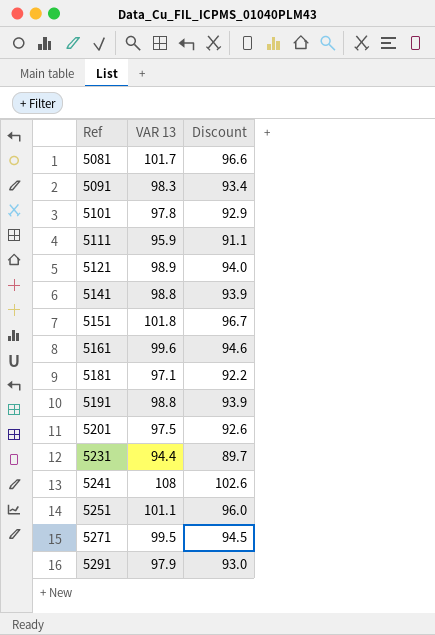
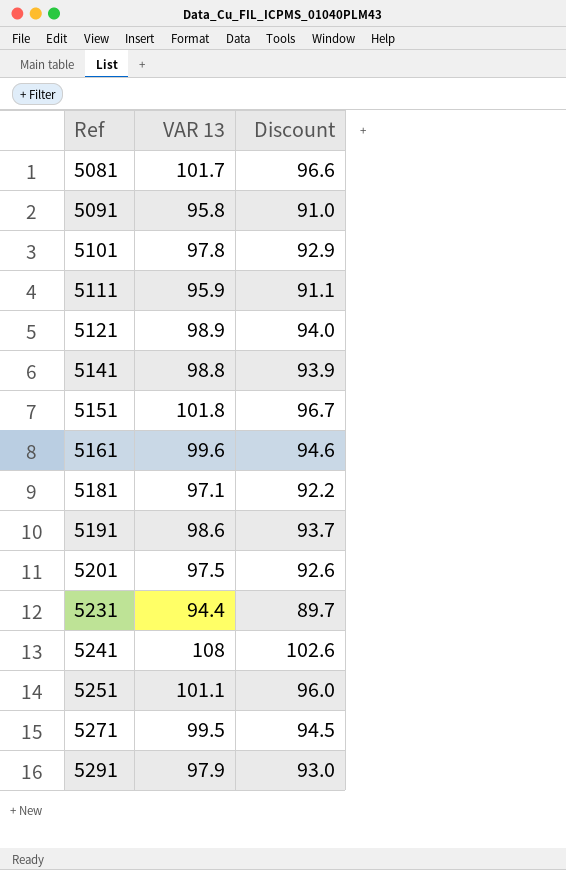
5091 | VAR 13: 98.3 -> 95.8
5091 | Discount: 93.4 -> 91.0
5191 | VAR 13: 98.8 -> 98.6
5191 | Discount: 93.9 -> 93.7

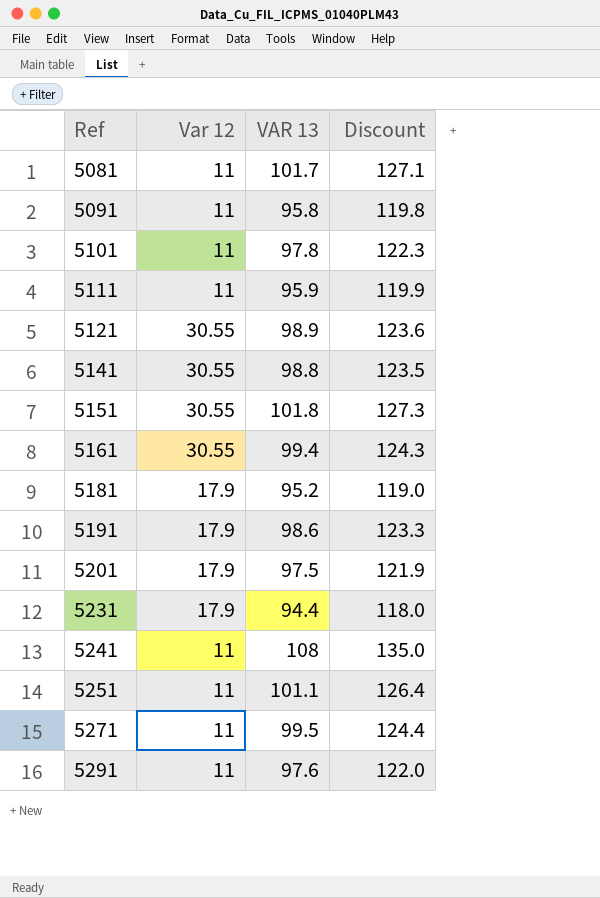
column Var 12 | position: none -> 2
column Discount | formula: [VAR 13] * 0.95 -> [VAR 13] * 1.25
5161 | VAR 13: 99.6 -> 99.4
5181 | VAR 13: 97.1 -> 95.2
5291 | VAR 13: 97.9 -> 97.6

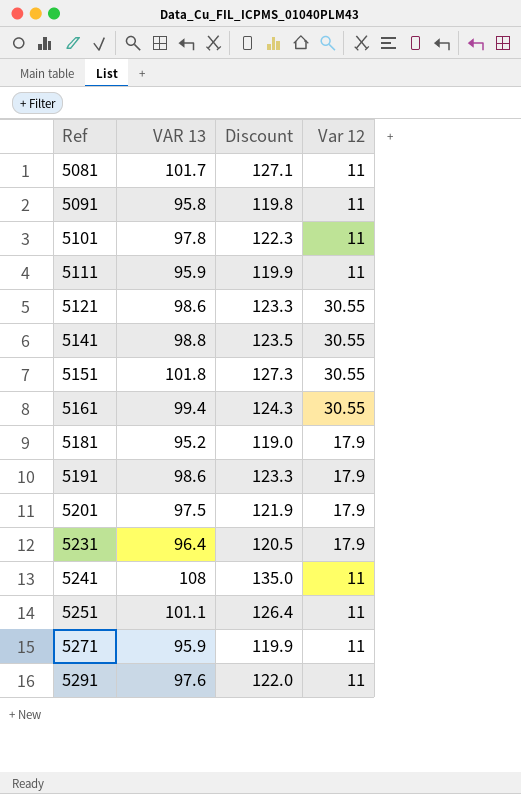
column Var 12 | position: 2 -> 4
5121 | VAR 13: 98.9 -> 98.6
5121 | Discount: 123.6 -> 123.3
5231 | VAR 13: 94.4 -> 96.4
5231 | Discount: 118.0 -> 120.5
5271 | VAR 13: 99.5 -> 95.9
5271 | Discount: 124.4 -> 119.9

